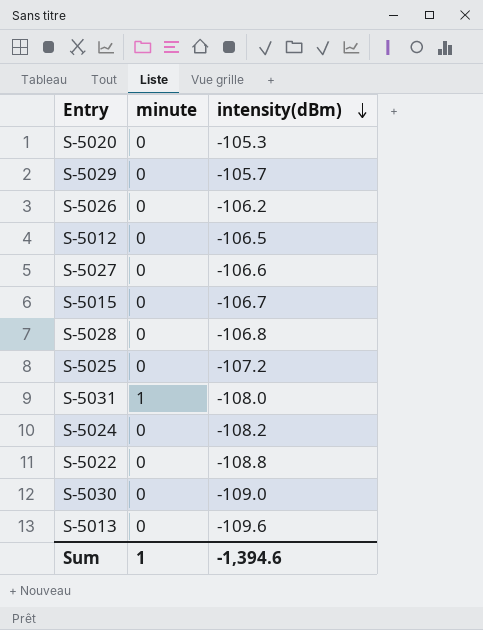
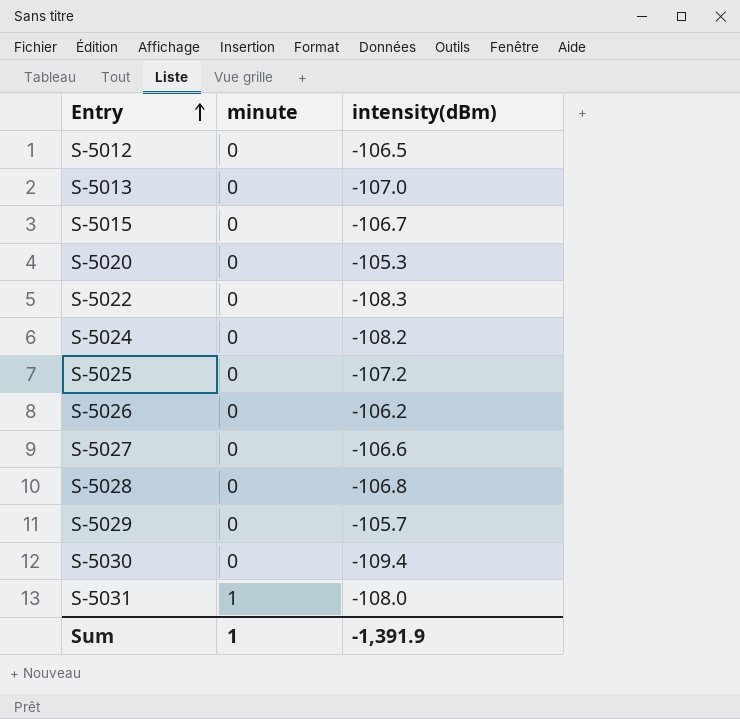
row order: intensity(dBm) descending -> Entry ascending
S-5013 | intensity(dBm): -109.6 -> -107.0
S-5022 | intensity(dBm): -108.8 -> -108.3
S-5030 | intensity(dBm): -109.0 -> -109.4
Sum | intensity(dBm): -1,394.6 -> -1,391.9

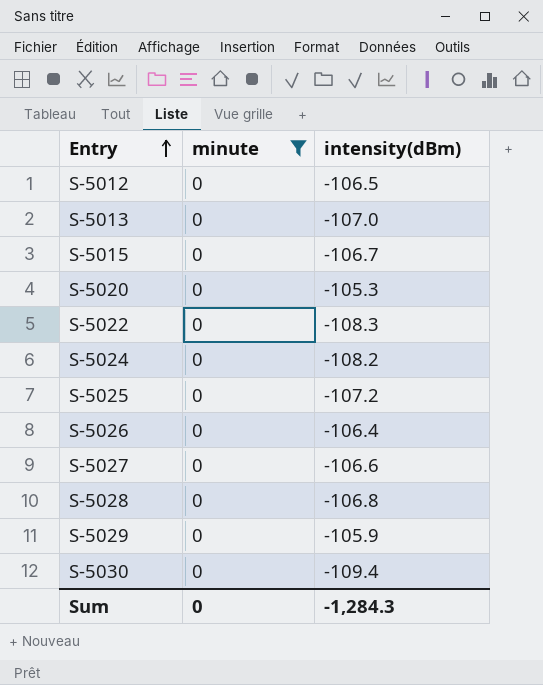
filter: none -> minute = 0
S-5026 | intensity(dBm): -106.2 -> -106.4
S-5029 | intensity(dBm): -105.7 -> -105.9
Sum | minute: 1 -> 0
Sum | intensity(dBm): -1,391.9 -> -1,284.3

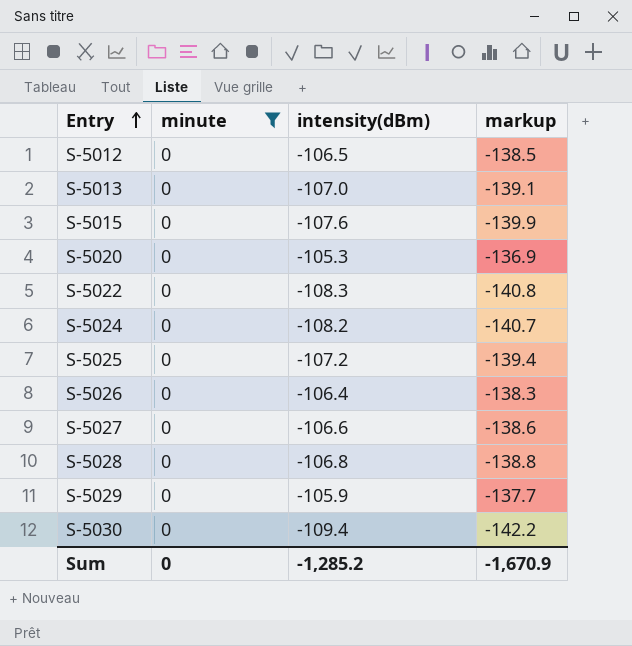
column markup | formula: none -> [intensity(dBm)] * 1.3
S-5015 | intensity(dBm): -106.7 -> -107.6
Sum | intensity(dBm): -1,284.3 -> -1,285.2

